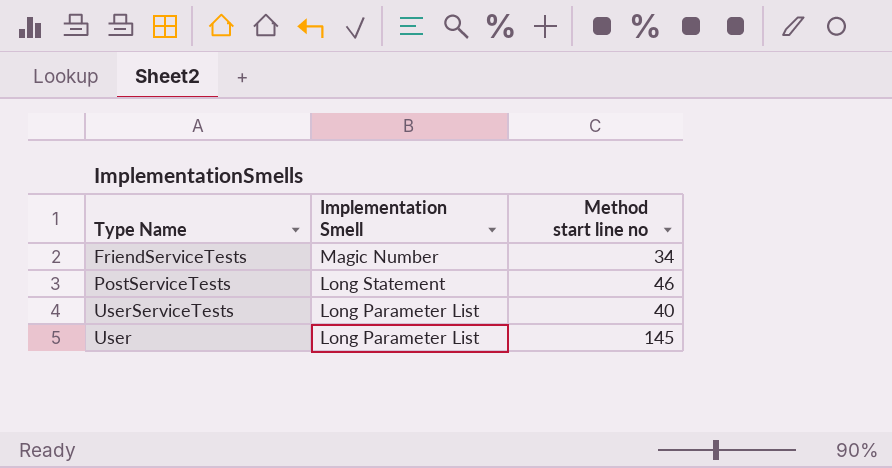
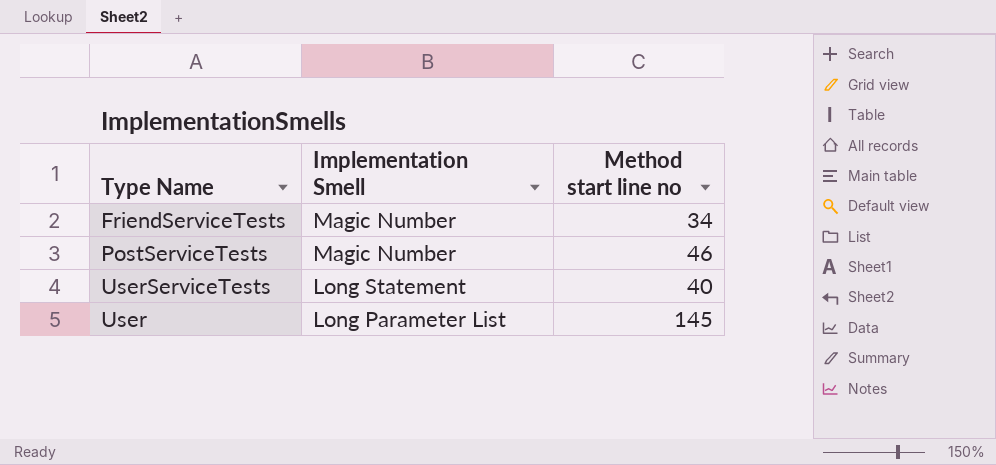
PostServiceTests | Implementation Smell: Long Statement -> Magic Number
UserServiceTests | Implementation Smell: Long Parameter List -> Long Statement

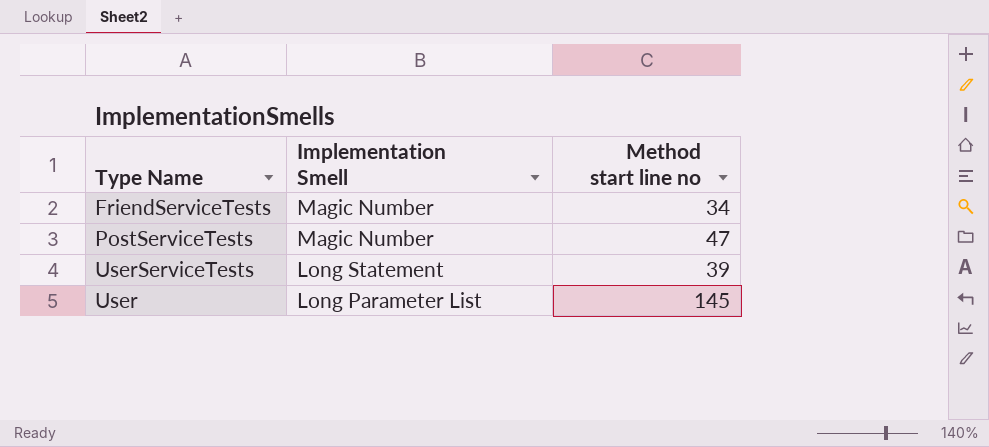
PostServiceTests | Method start line no: 46 -> 47
UserServiceTests | Method start line no: 40 -> 39

